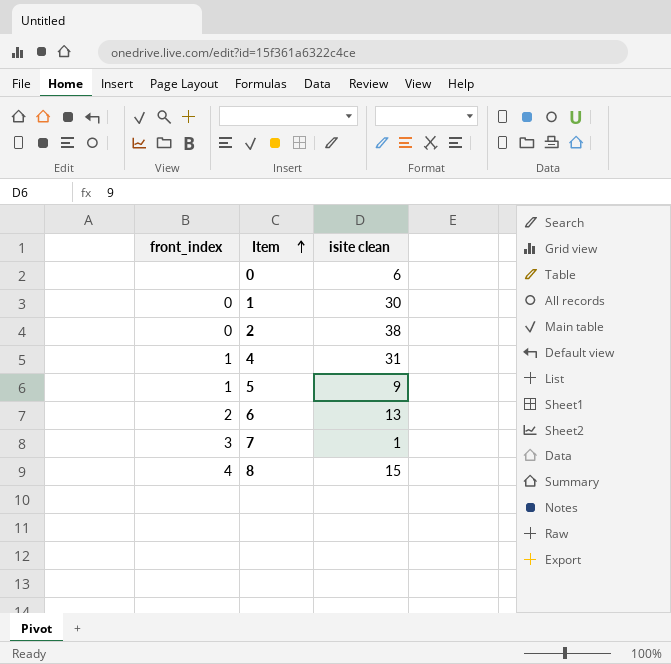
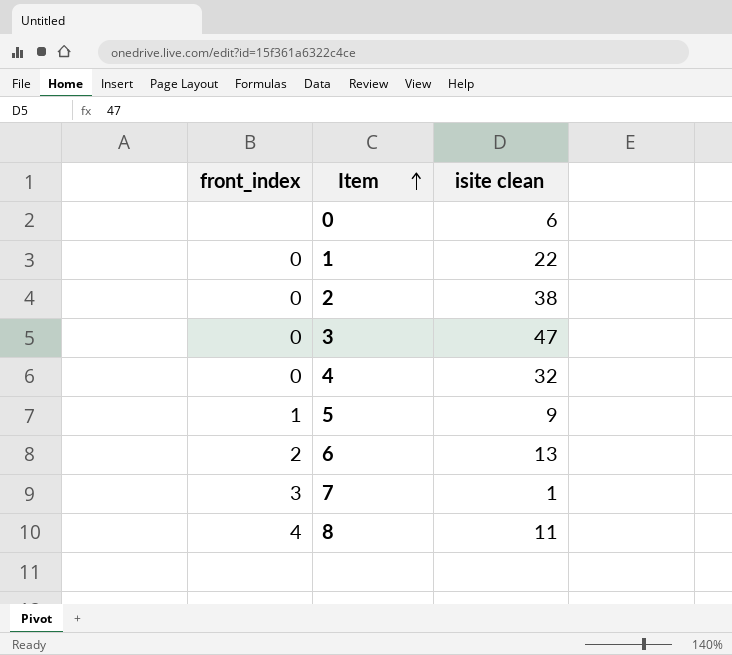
1 | isite clean: 30 -> 22
row 3: none -> 0 | 47
4 | front_index: 1 -> 0
4 | isite clean: 31 -> 32
8 | isite clean: 15 -> 11

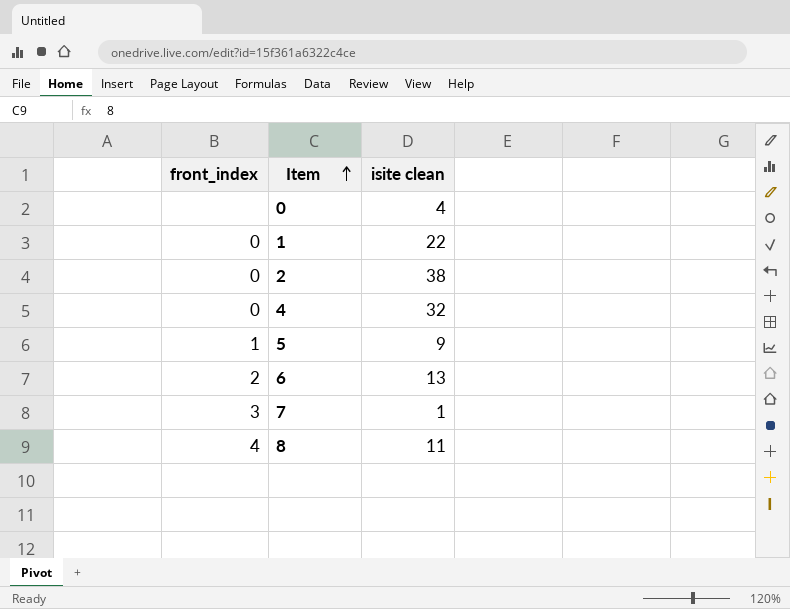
row 3: 0 | 47 -> none
0 | isite clean: 6 -> 4

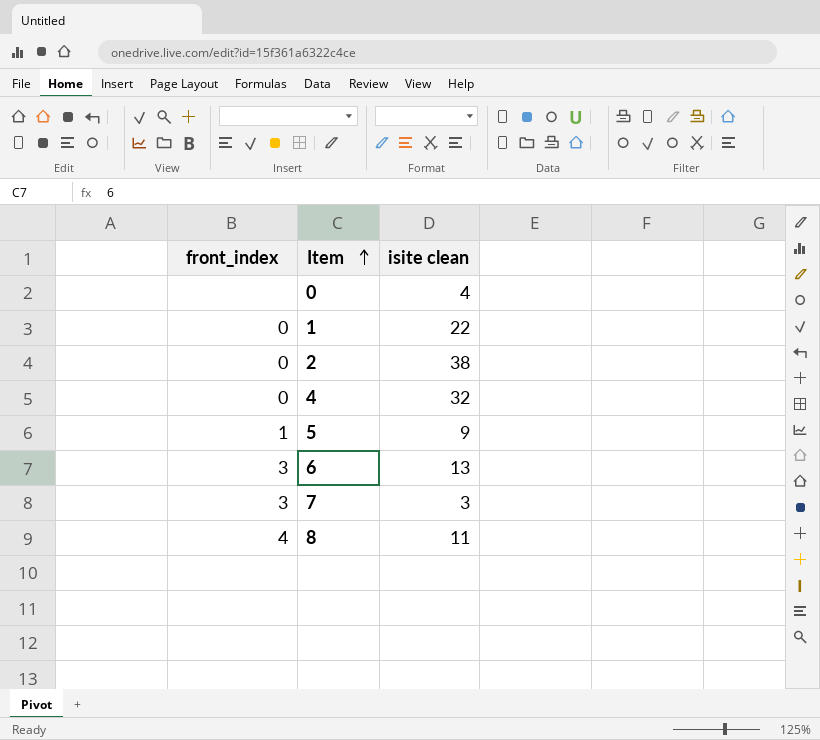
6 | front_index: 2 -> 3
7 | isite clean: 1 -> 3

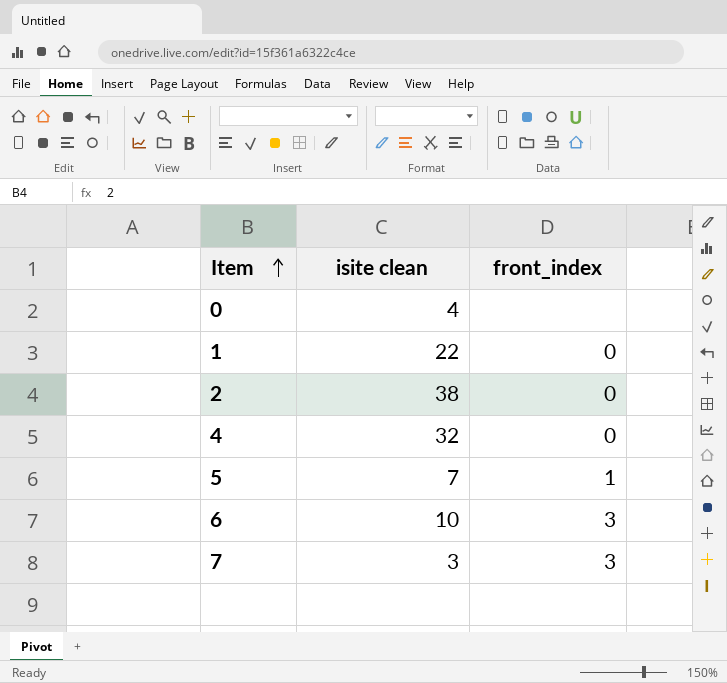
column front_index | position: 1 -> 3
row 8: 4 | 11 -> none
5 | isite clean: 9 -> 7
6 | isite clean: 13 -> 10

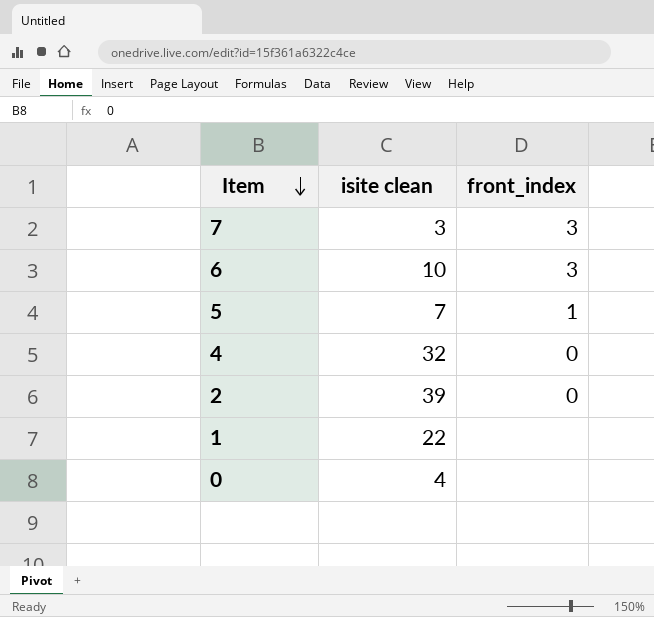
row order: Item ascending -> Item descending
2 | isite clean: 38 -> 39
1 | front_index: 0 -> none

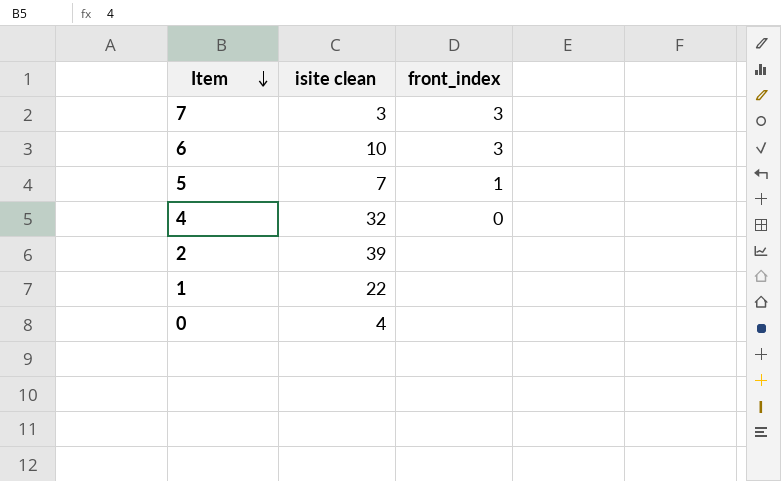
2 | front_index: 0 -> none

